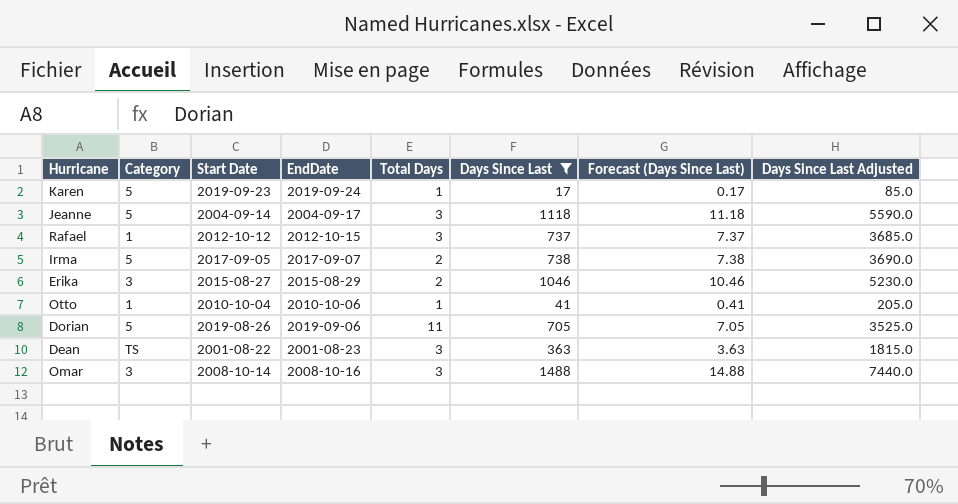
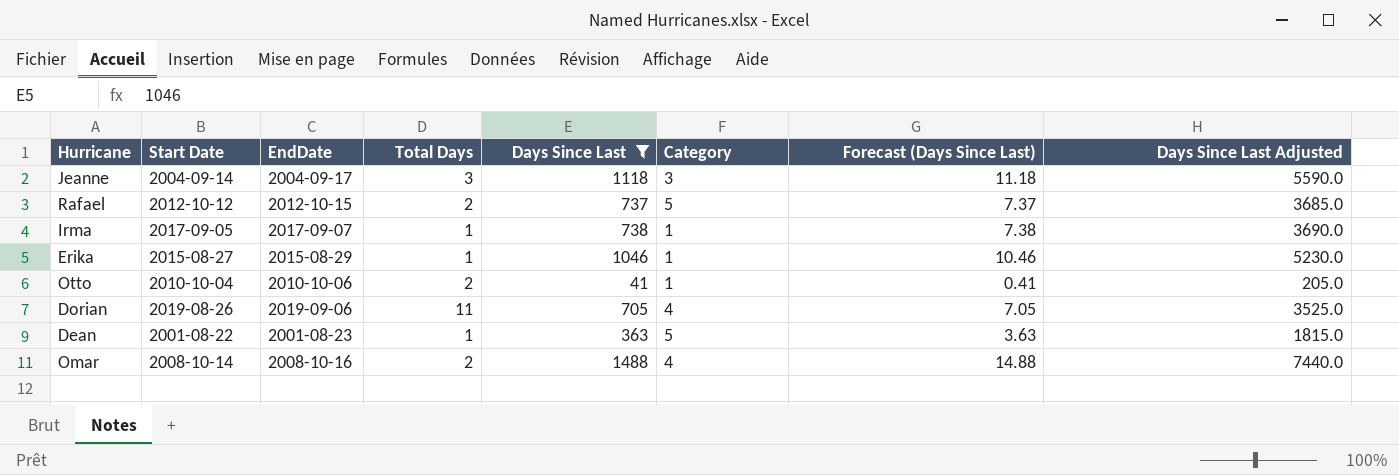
column Category | position: 2 -> 6
row Karen: 5 | 2019-09-23 | 2019-09-24 | 1 | 17 | 0.17 | 85.0 -> none
Jeanne | Category: 5 -> 3
Rafael | Total Days: 3 -> 2
Rafael | Category: 1 -> 5
Irma | Total Days: 2 -> 1
Irma | Category: 5 -> 1
Erika | Total Days: 2 -> 1
Erika | Category: 3 -> 1
Otto | Total Days: 1 -> 2
Dorian | Category: 5 -> 4
Dean | Total Days: 3 -> 1
Dean | Category: TS -> 5
Omar | Total Days: 3 -> 2
Omar | Category: 3 -> 4

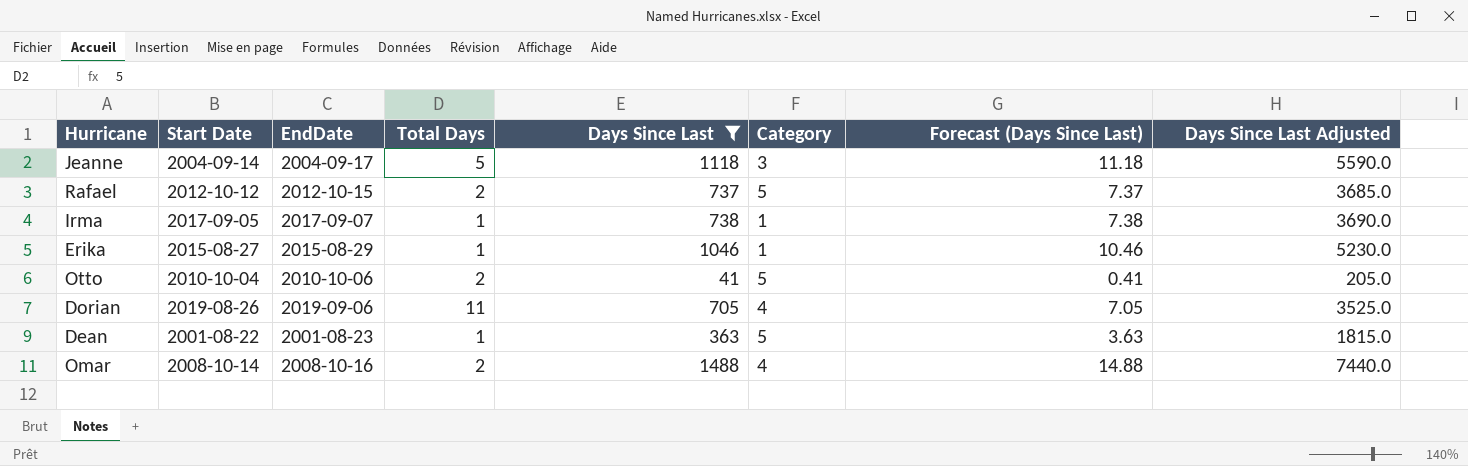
Jeanne | Total Days: 3 -> 5
Otto | Category: 1 -> 5

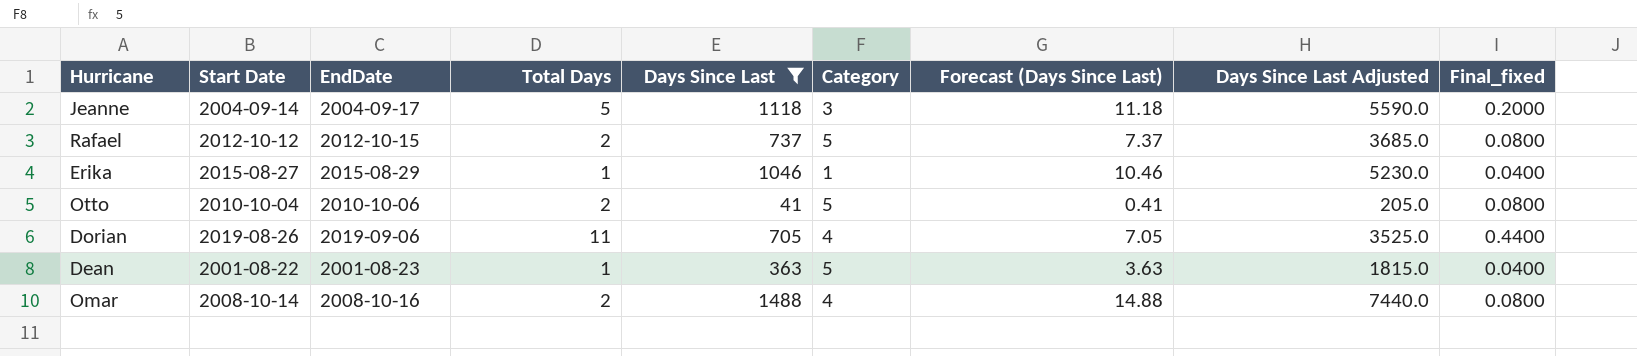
column Final_fixed | formula: none -> [Total Days] * 0.04
row Irma: 2017-09-05 | 2017-09-07 | 1 | 738 | 1 | 7.38 | 3690.0 -> none

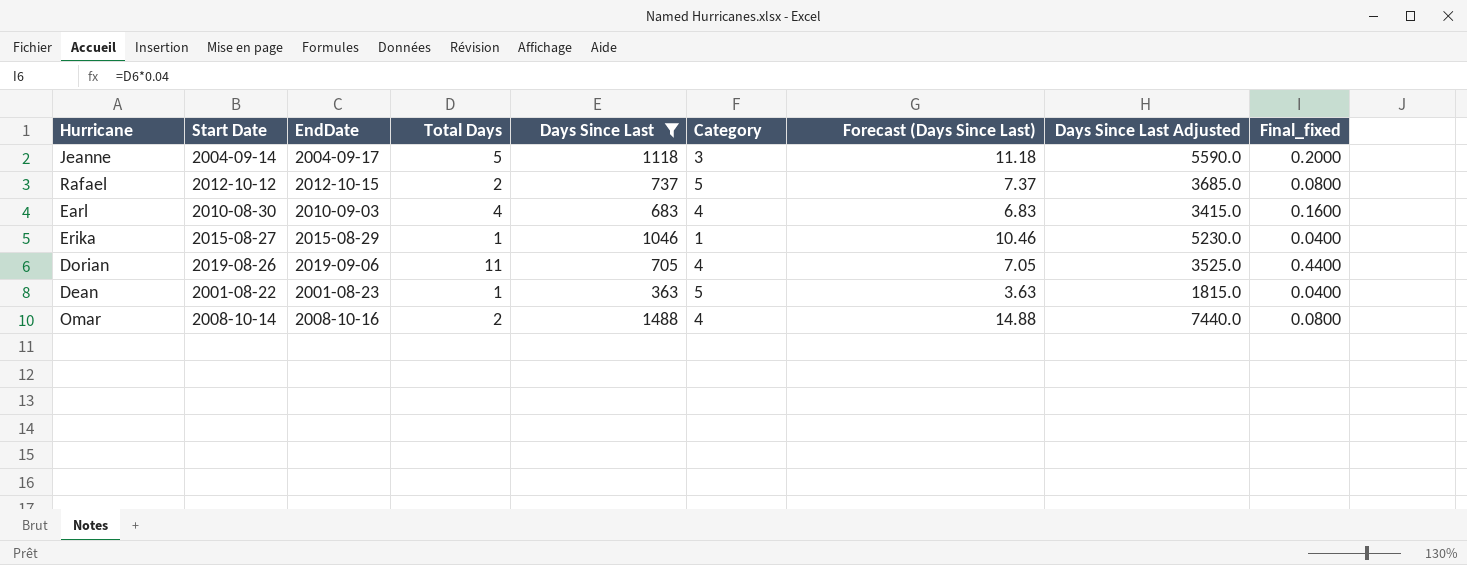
row Otto: 2010-10-04 | 2010-10-06 | 2 | 41 | 5 | 0.41 | 205.0 | 0.0800 -> none
row Earl: none -> 2010-08-30 | 2010-09-03 | 4 | 683 | 4 | 6.83 | 3415.0 | 0.1600

